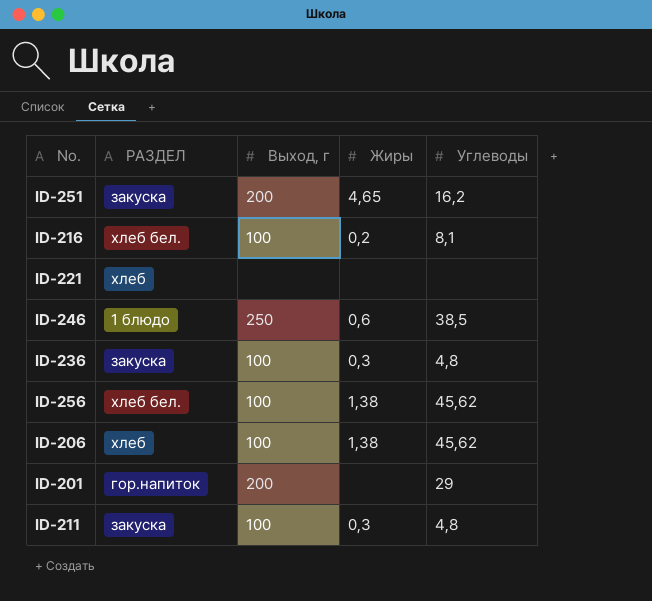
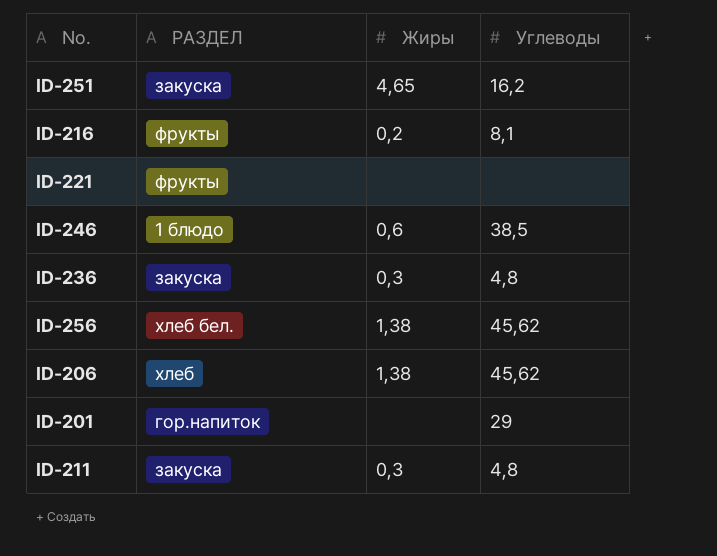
column Выход, г | position: 3 -> none
ID-216 | РАЗДЕЛ: хлеб бел. -> фрукты
ID-221 | РАЗДЕЛ: хлеб -> фрукты

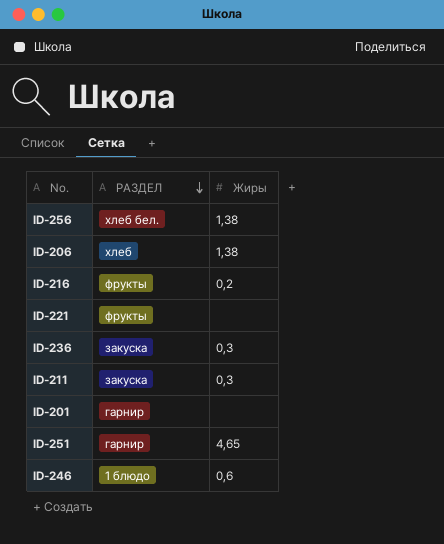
row order: none -> РАЗДЕЛ descending
column Углеводы | position: 4 -> none
ID-201 | РАЗДЕЛ: гор.напиток -> гарнир
ID-251 | РАЗДЕЛ: закуска -> гарнир

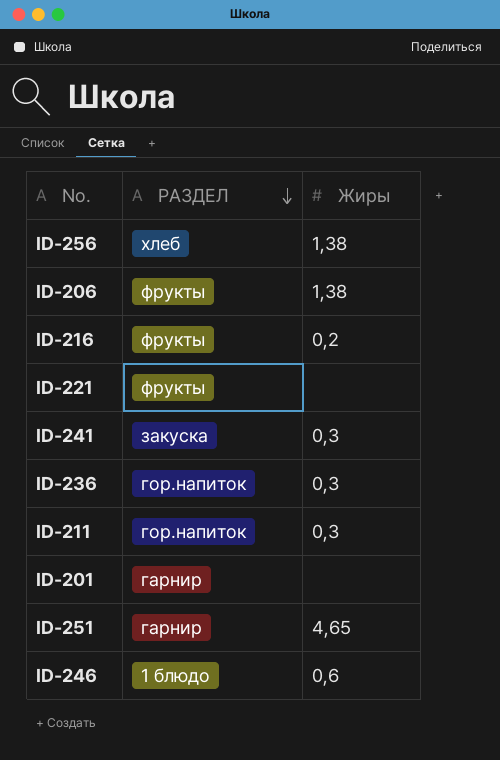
ID-256 | РАЗДЕЛ: хлеб бел. -> хлеб
ID-206 | РАЗДЕЛ: хлеб -> фрукты
row ID-241: none -> закуска | 0,3
ID-236 | РАЗДЕЛ: закуска -> гор.напиток
ID-211 | РАЗДЕЛ: закуска -> гор.напиток

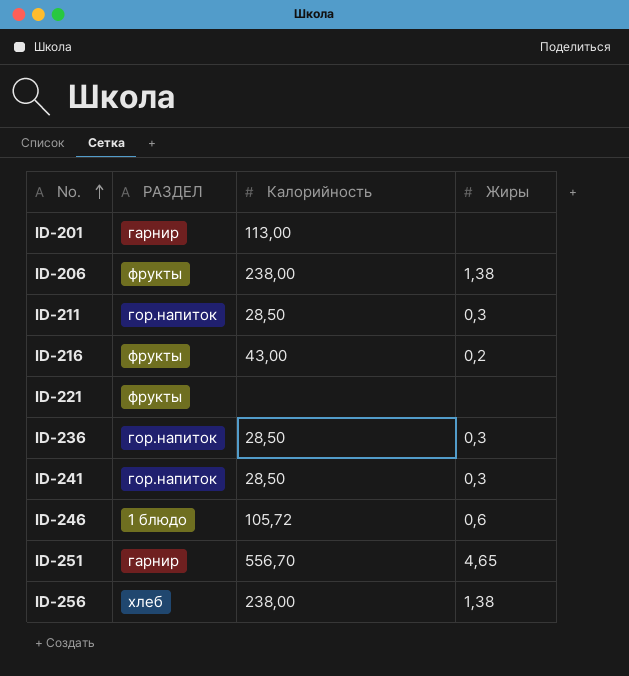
row order: РАЗДЕЛ descending -> No. ascending
column Калорийность | position: none -> 3
ID-241 | РАЗДЕЛ: закуска -> гор.напиток

